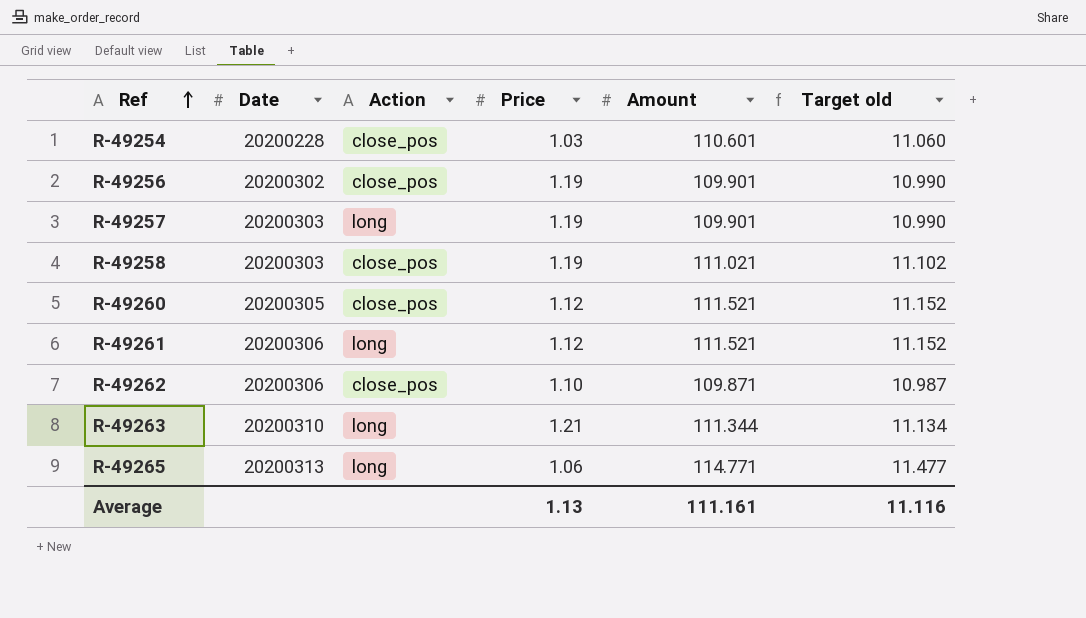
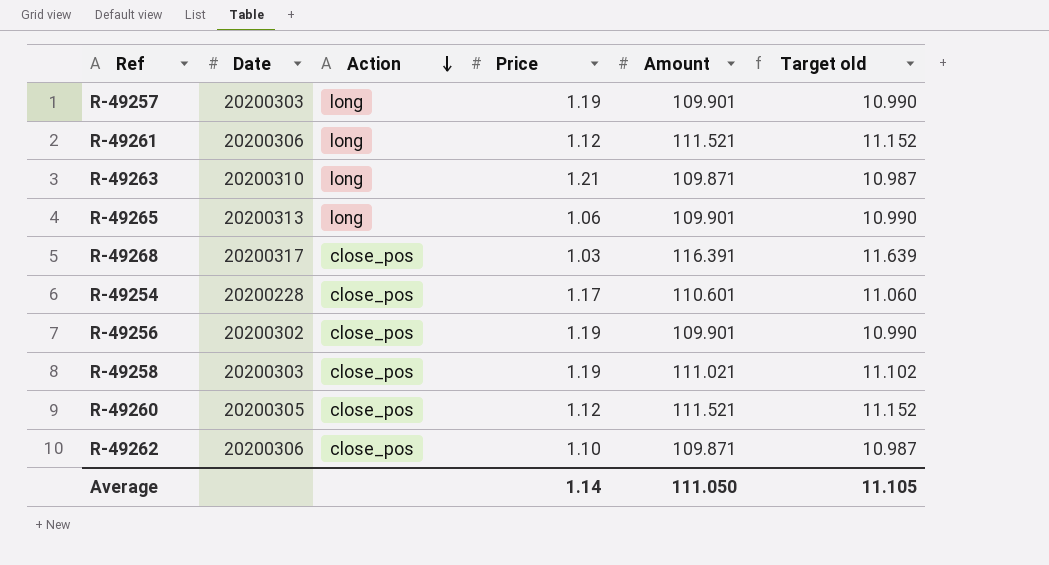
row order: Ref ascending -> Action descending
R-49263 | Amount: 111.344 -> 109.871
R-49263 | Target old: 11.134 -> 10.987
R-49265 | Amount: 114.771 -> 109.901
R-49265 | Target old: 11.477 -> 10.990
row R-49268: none -> 20200317 | close_pos | 1.03 | 116.391 | 11.639
R-49254 | Price: 1.03 -> 1.17
Average | Price: 1.13 -> 1.14
Average | Amount: 111.161 -> 111.050
Average | Target old: 11.116 -> 11.105

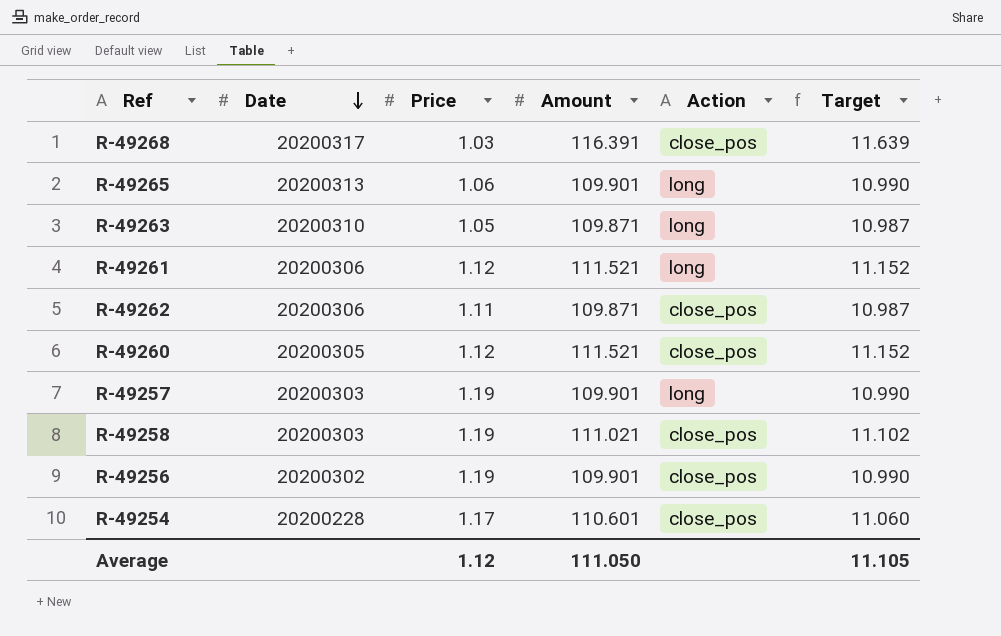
row order: Action descending -> Date descending
column Action | position: 3 -> 5
column name: Target old -> Target
R-49263 | Price: 1.21 -> 1.05
R-49262 | Price: 1.10 -> 1.11
Average | Price: 1.14 -> 1.12

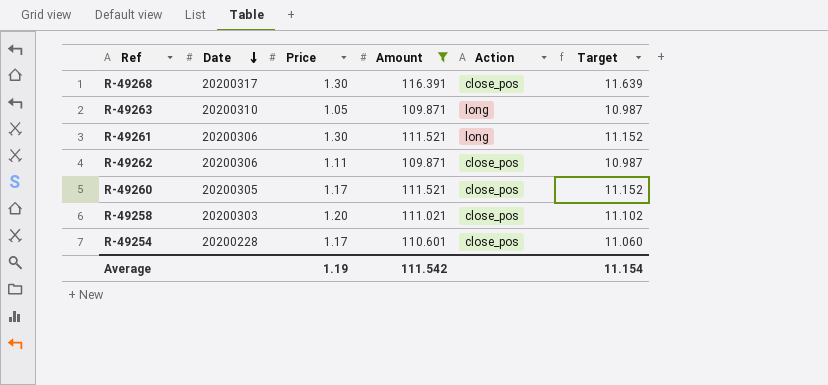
filter: none -> Amount != 109.901
R-49268 | Price: 1.03 -> 1.30
R-49261 | Price: 1.12 -> 1.30
R-49260 | Price: 1.12 -> 1.17
R-49258 | Price: 1.19 -> 1.20
Average | Price: 1.12 -> 1.19
Average | Amount: 111.050 -> 111.542
Average | Target: 11.105 -> 11.154

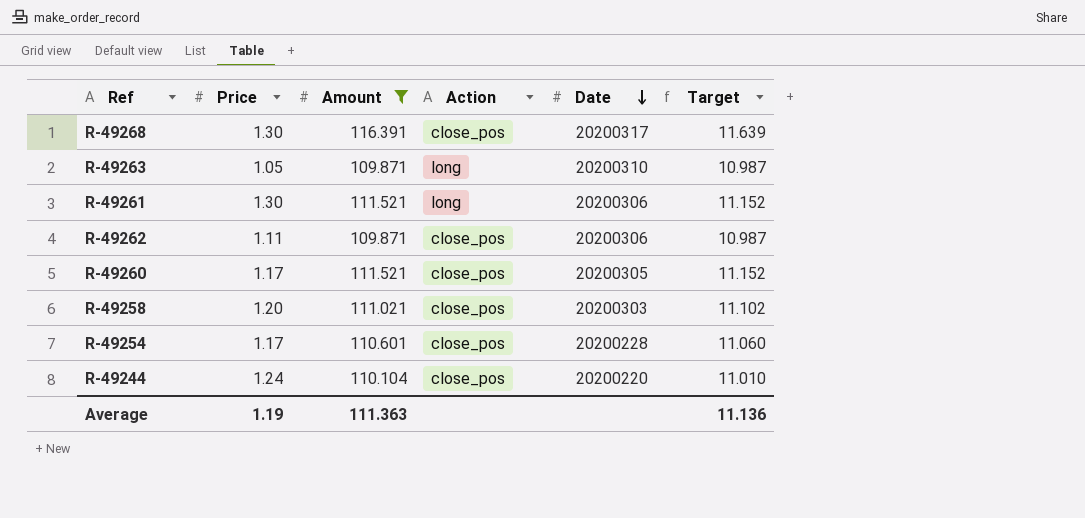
column Date | position: 2 -> 5
row R-49244: none -> 1.24 | 110.104 | close_pos | 20200220 | 11.010
Average | Amount: 111.542 -> 111.363
Average | Target: 11.154 -> 11.136

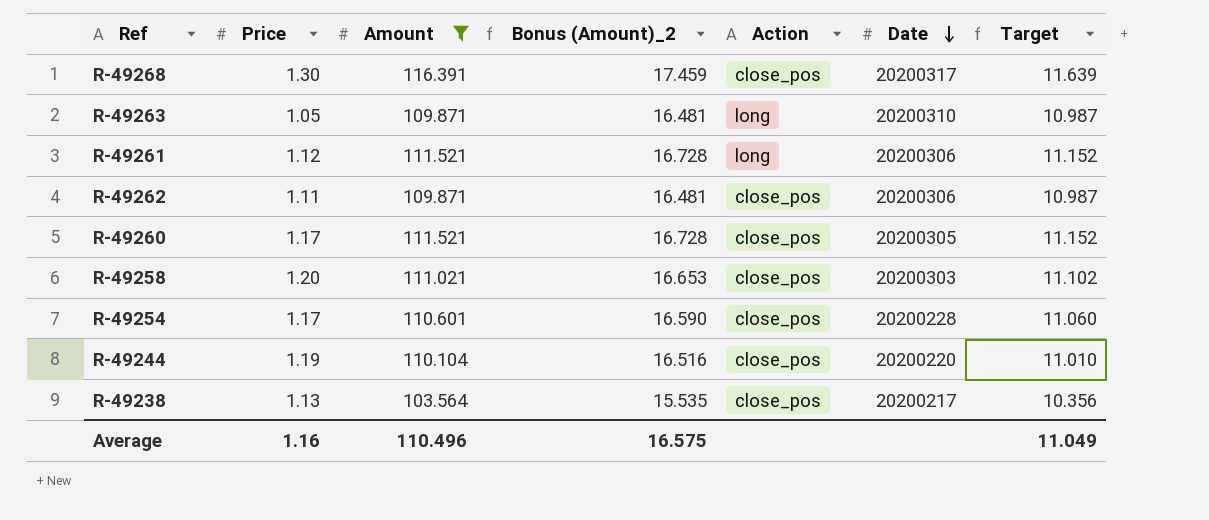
column Bonus (Amount)_2 | formula: none -> [Amount] * 0.15
R-49261 | Price: 1.30 -> 1.12
R-49244 | Price: 1.24 -> 1.19
row R-49238: none -> 1.13 | 103.564 | 15.535 | close_pos | 20200217 | 10.356
Average | Price: 1.19 -> 1.16
Average | Amount: 111.363 -> 110.496
Average | Target: 11.136 -> 11.049

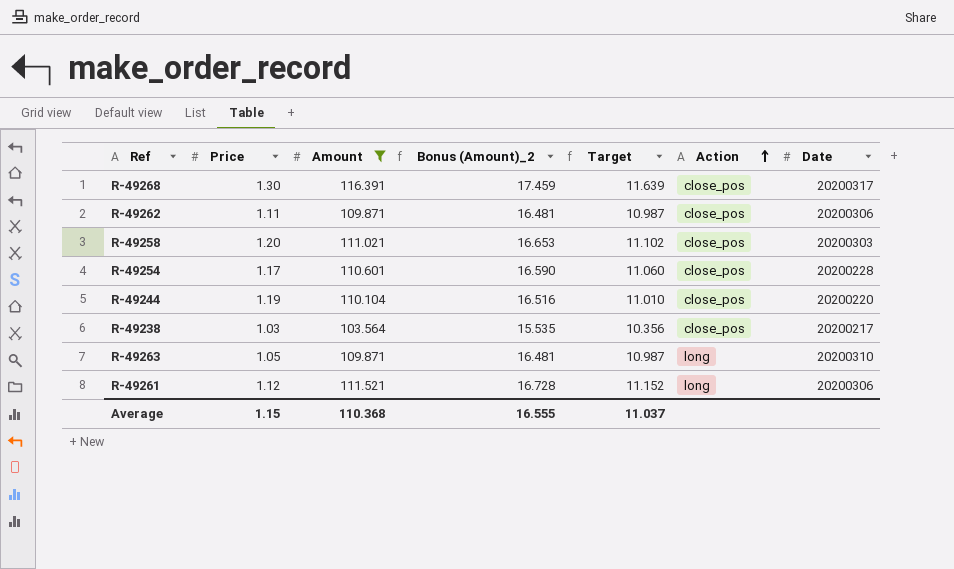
row order: Date descending -> Action ascending
column Target | position: 7 -> 5
row R-49260: 1.17 | 111.521 | 16.728 | close_pos | 20200305 | 11.152 -> none
R-49238 | Price: 1.13 -> 1.03
Average | Price: 1.16 -> 1.15
Average | Amount: 110.496 -> 110.368
Average | Bonus (Amount)_2: 16.575 -> 16.555
Average | Target: 11.049 -> 11.037

